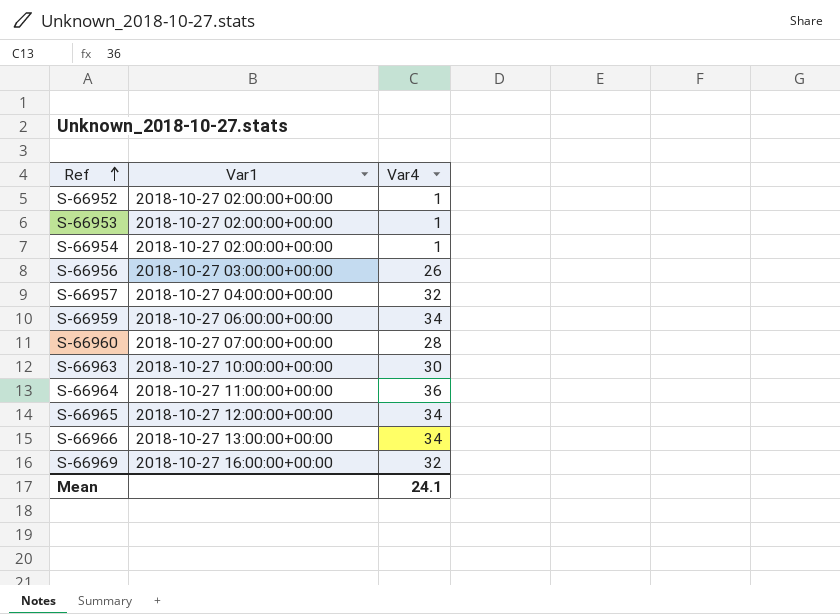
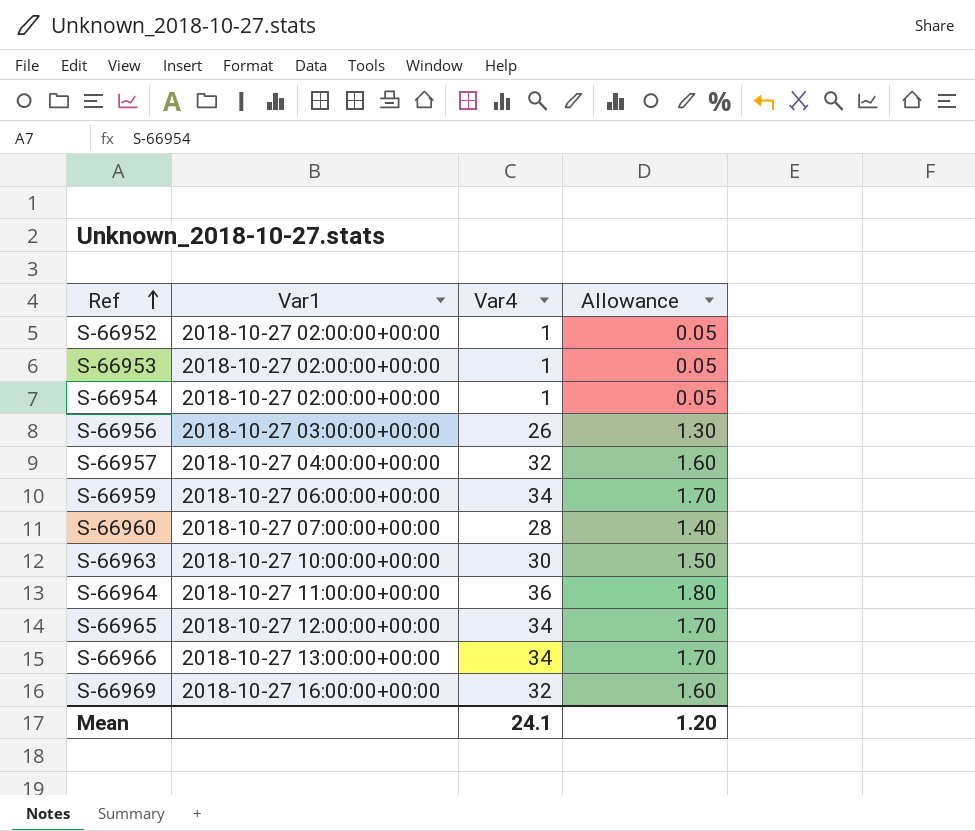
column Allowance | formula: none -> [Var4] * 0.05

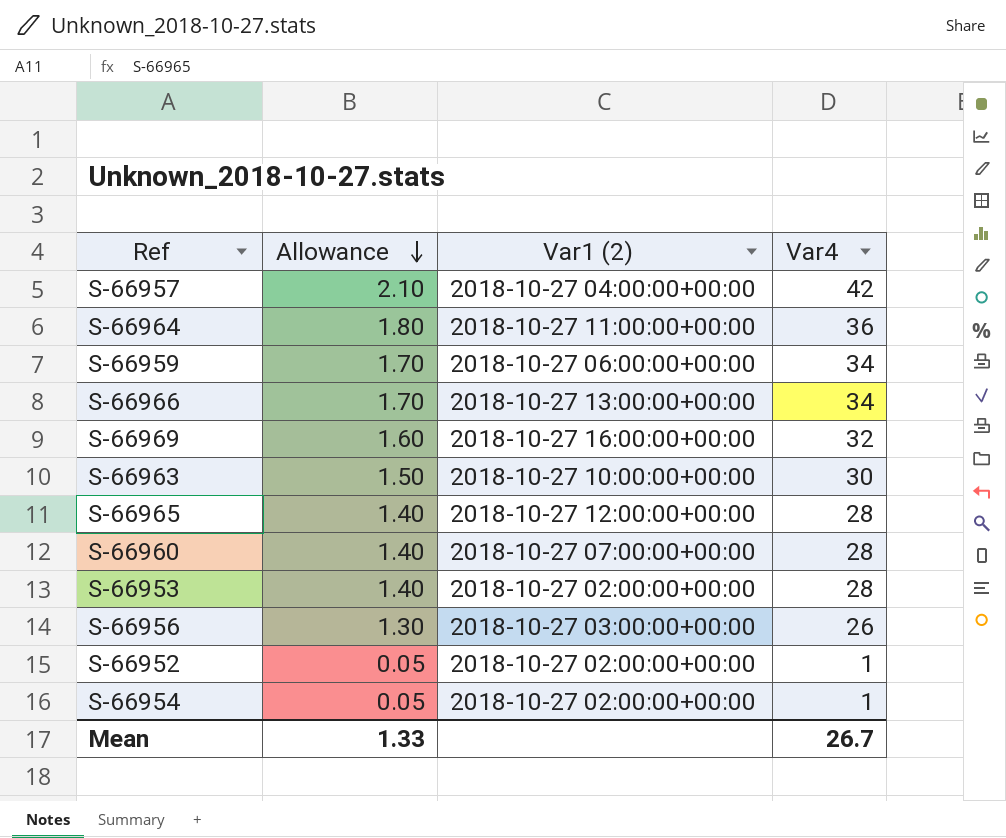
row order: Ref ascending -> Allowance descending
column Allowance | position: 4 -> 2
column name: Var1 -> Var1 (2)
S-66957 | Allowance: 1.60 -> 2.10
S-66957 | Var4: 32 -> 42
S-66965 | Allowance: 1.70 -> 1.40
S-66965 | Var4: 34 -> 28
S-66953 | Allowance: 0.05 -> 1.40
S-66953 | Var4: 1 -> 28
Mean | Allowance: 1.20 -> 1.33
Mean | Var4: 24.1 -> 26.7

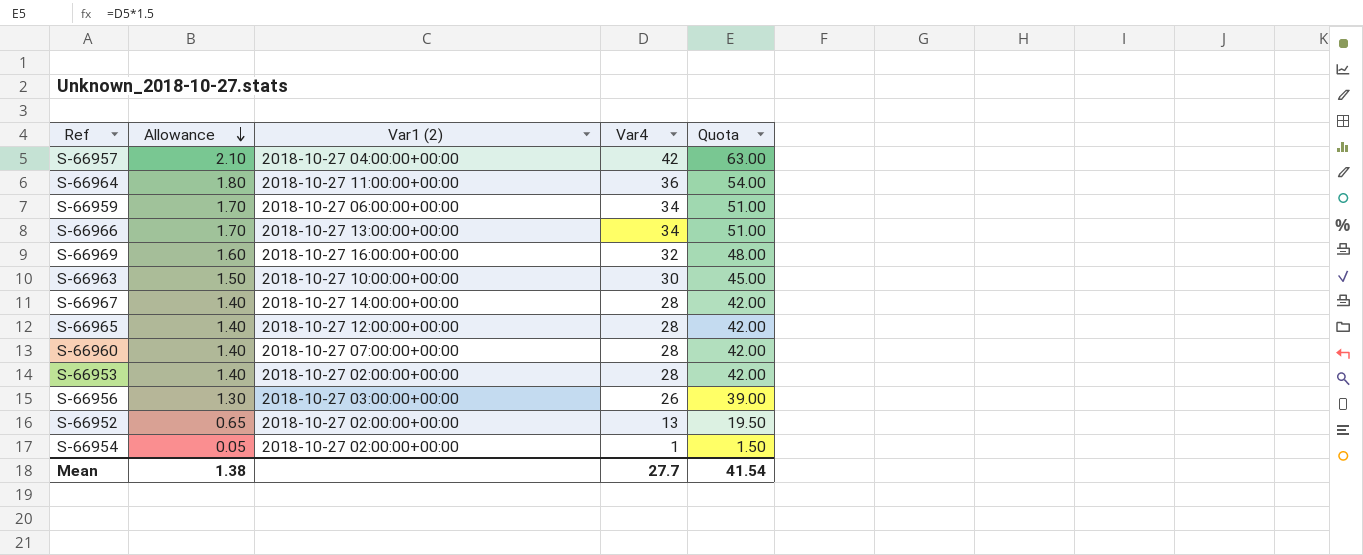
column Quota | formula: none -> [Var4] * 1.5
row S-66967: none -> 1.40 | 2018-10-27 14:00:00+00:00 | 28 | 42.00
S-66952 | Allowance: 0.05 -> 0.65
S-66952 | Var4: 1 -> 13
Mean | Allowance: 1.33 -> 1.38
Mean | Var4: 26.7 -> 27.7

